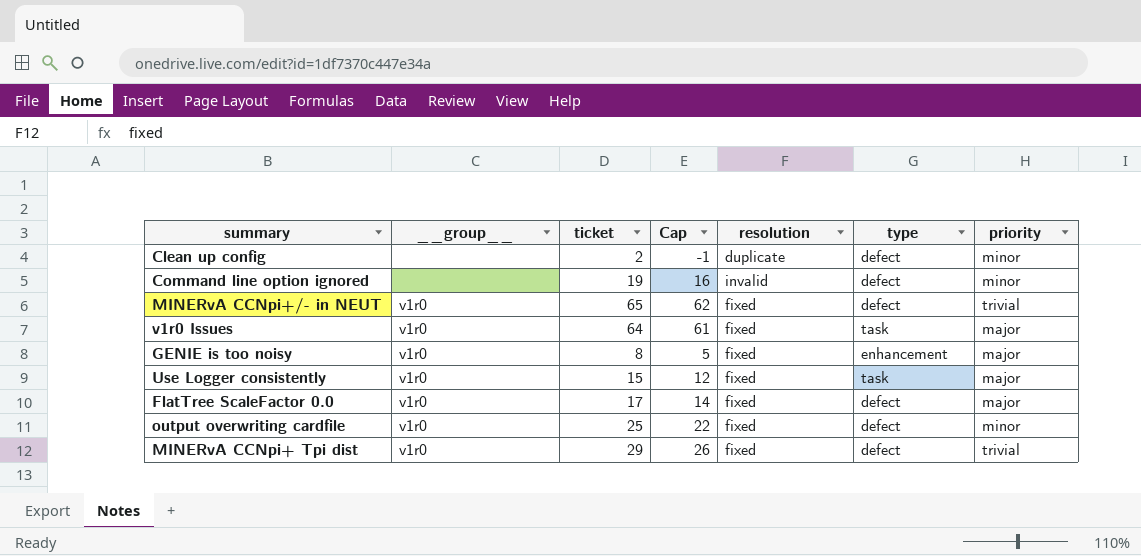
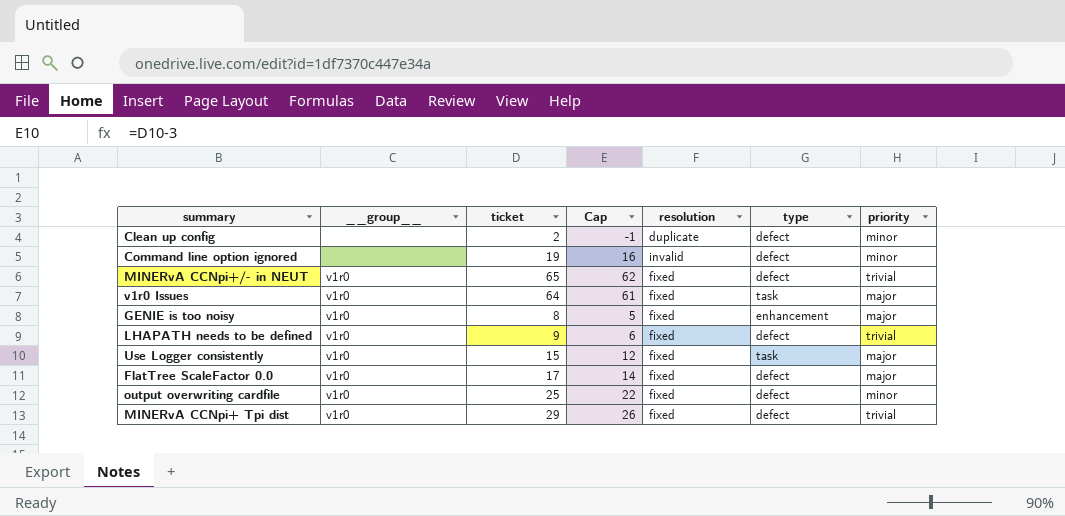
row LHAPATH needs to be defined: none -> v1r0 | 9 | 6 | fixed | defect | trivial

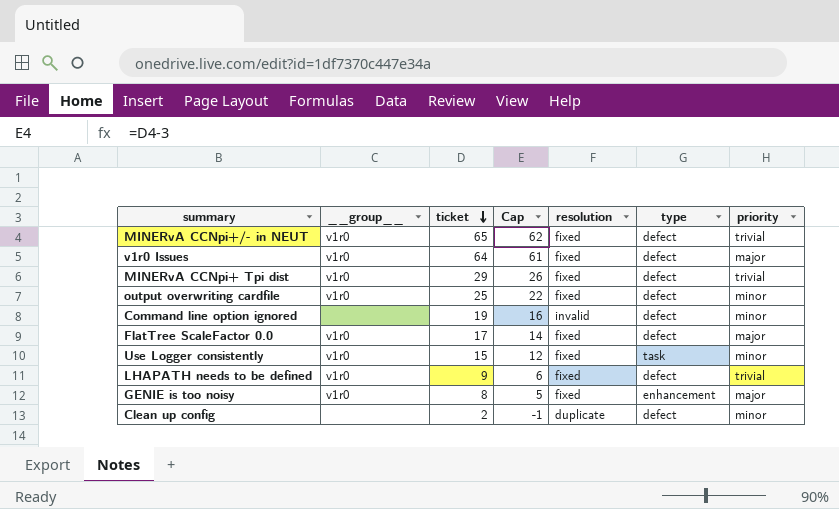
row order: none -> ticket descending
v1r0 Issues | type: task -> defect
Use Logger consistently | priority: major -> minor

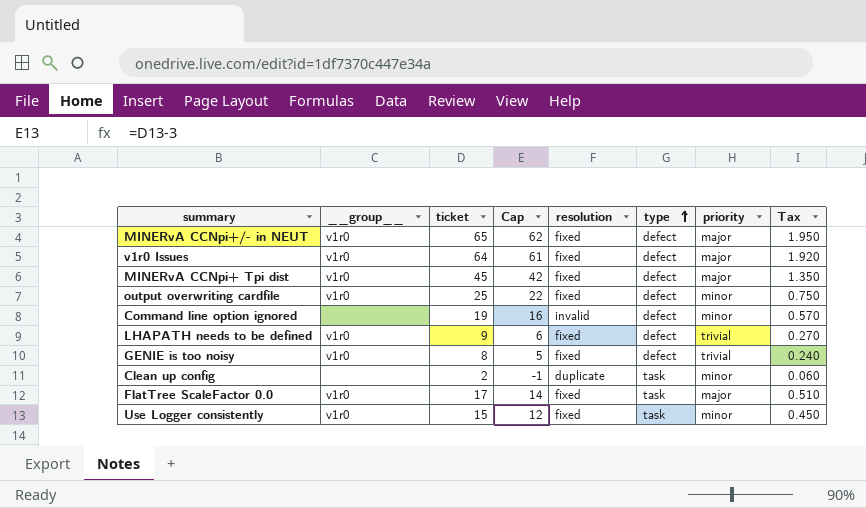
row order: ticket descending -> type ascending
column Tax | formula: none -> [ticket] * 0.03
MINERvA CCNpi+/- in NEUT | priority: trivial -> major
MINERvA CCNpi+ Tpi dist | ticket: 29 -> 45
MINERvA CCNpi+ Tpi dist | Cap: 26 -> 42
MINERvA CCNpi+ Tpi dist | priority: trivial -> major
GENIE is too noisy | type: enhancement -> defect
GENIE is too noisy | priority: major -> trivial
Clean up config | type: defect -> task
FlatTree ScaleFactor 0.0 | type: defect -> task

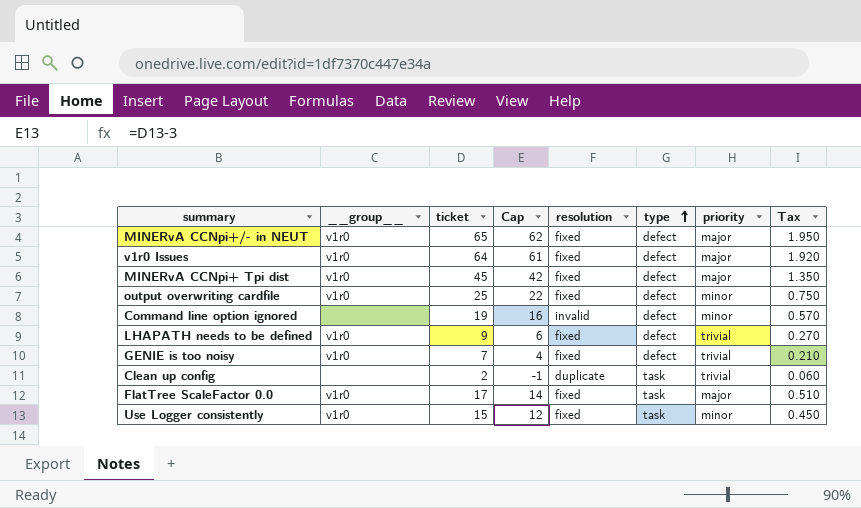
GENIE is too noisy | ticket: 8 -> 7
GENIE is too noisy | Cap: 5 -> 4
GENIE is too noisy | Tax: 0.240 -> 0.210
Clean up config | priority: minor -> trivial

